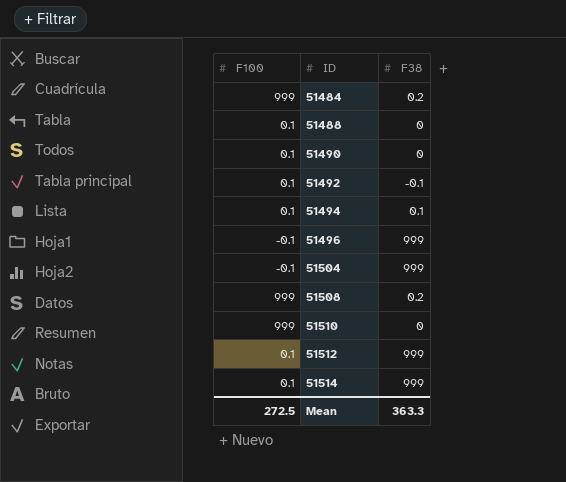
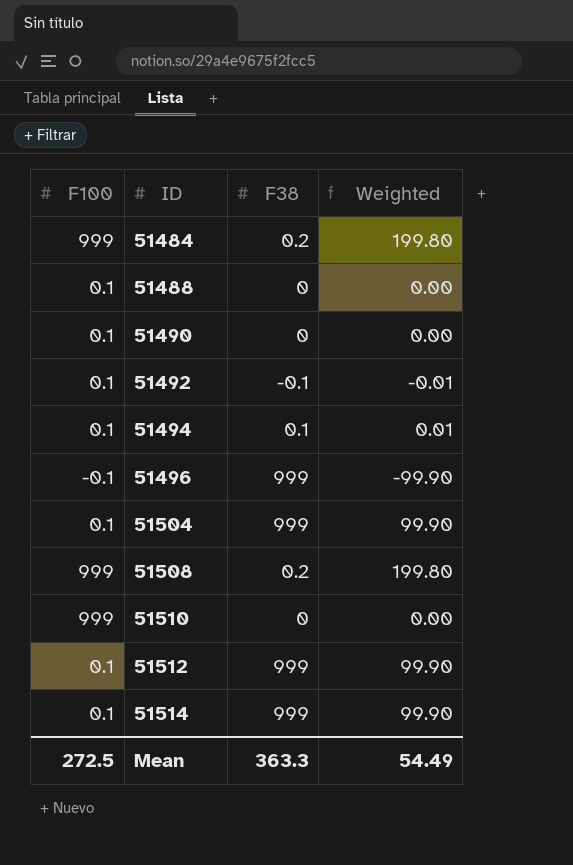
column Weighted | formula: none -> [F100] * [F38]
51504 | F100: -0.1 -> 0.1

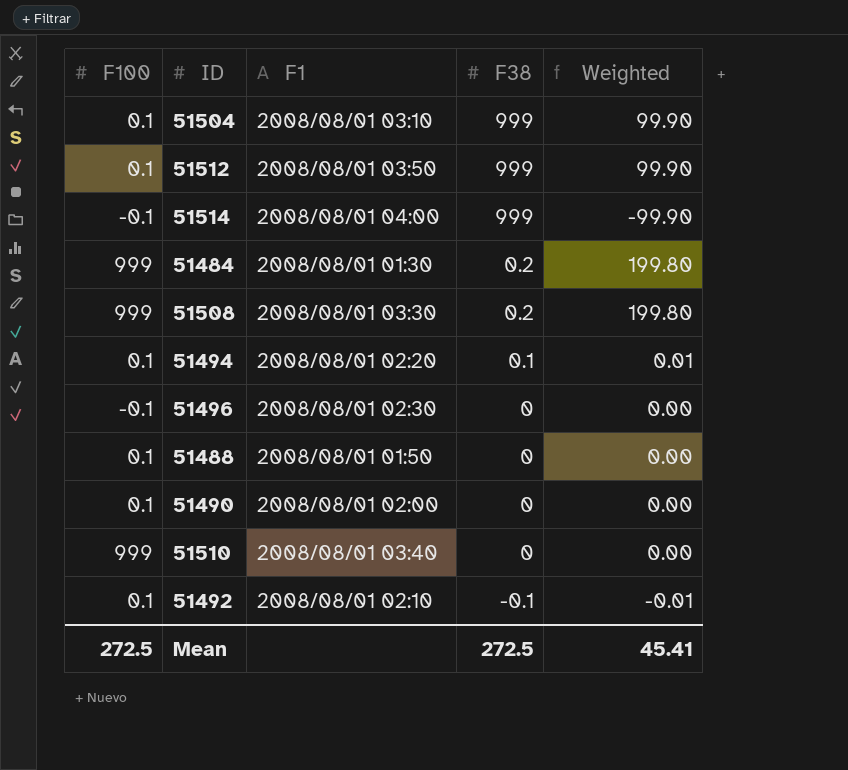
row order: ID ascending -> F38 descending
column F1 | position: none -> 3
51514 | F100: 0.1 -> -0.1
51514 | Weighted: 99.90 -> -99.90
51496 | F38: 999 -> 0
51496 | Weighted: -99.90 -> 0.00
Mean | F38: 363.3 -> 272.5
Mean | Weighted: 54.49 -> 45.41

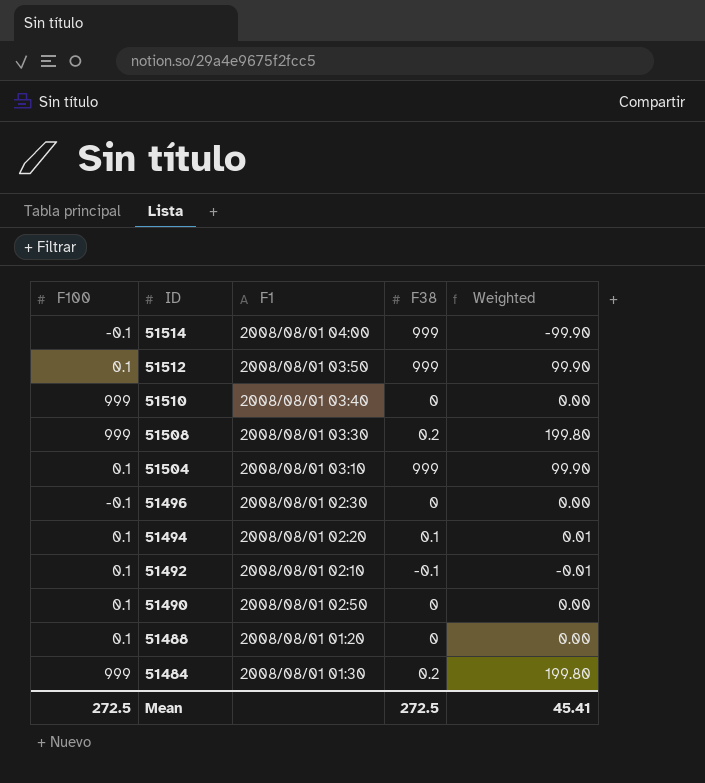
row order: F38 descending -> ID descending
51490 | F1: 2008/08/01 02:00 -> 2008/08/01 02:50
51488 | F1: 2008/08/01 01:50 -> 2008/08/01 01:20

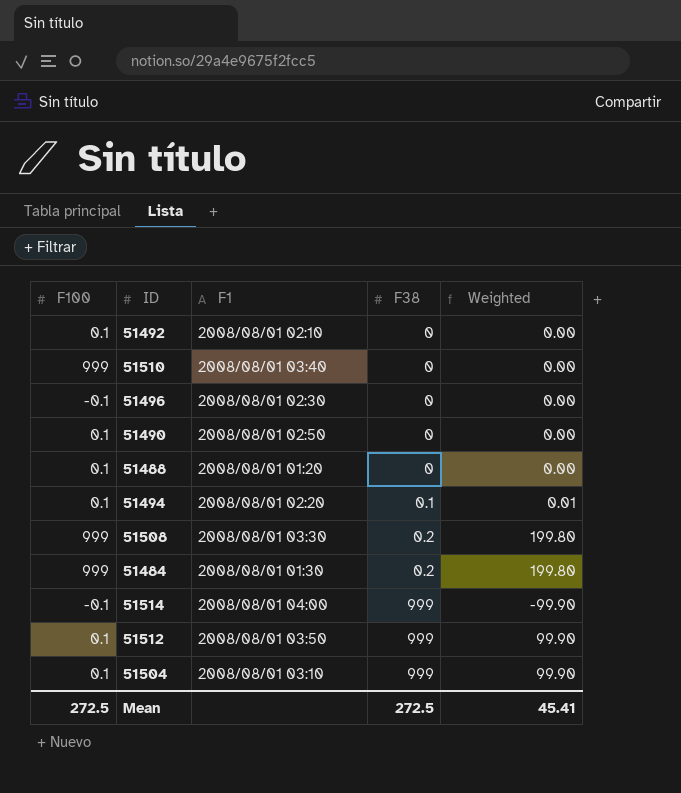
row order: ID descending -> F38 ascending
51492 | F38: -0.1 -> 0
51492 | Weighted: -0.01 -> 0.00

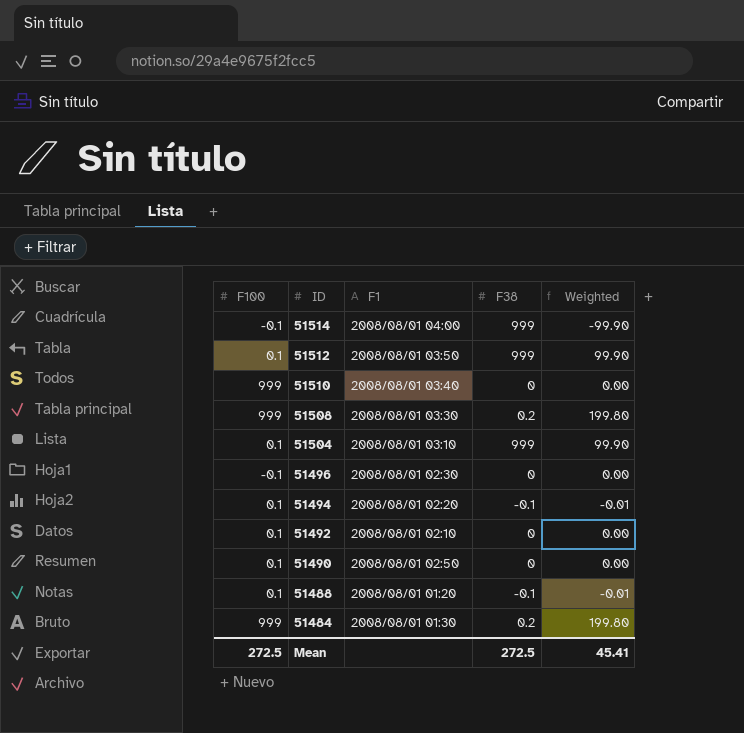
row order: F38 ascending -> ID descending
51494 | F38: 0.1 -> -0.1
51494 | Weighted: 0.01 -> -0.01
51488 | F38: 0 -> -0.1
51488 | Weighted: 0.00 -> -0.01

